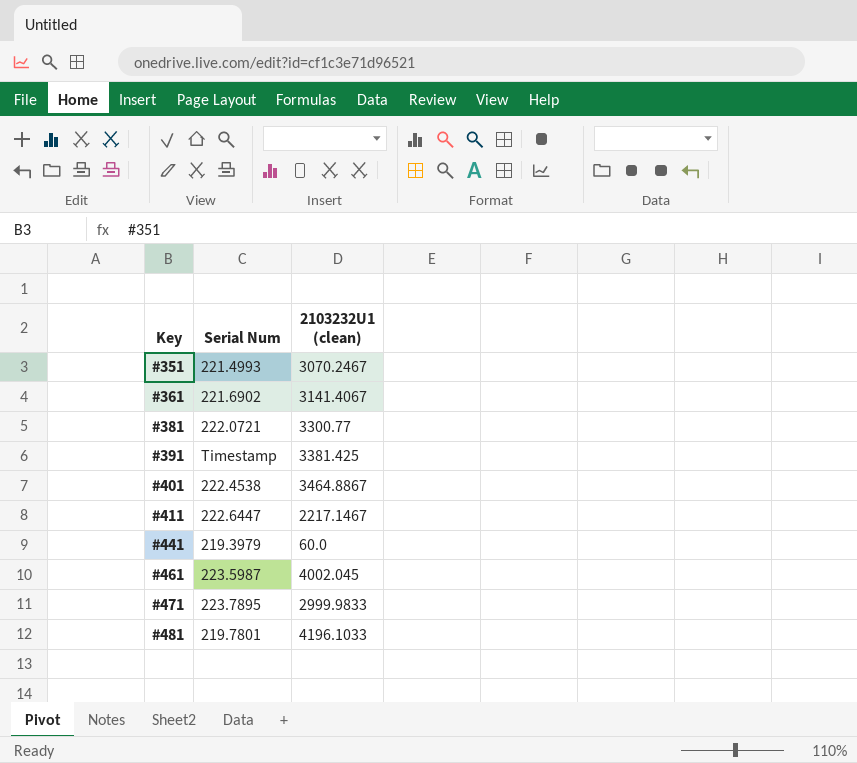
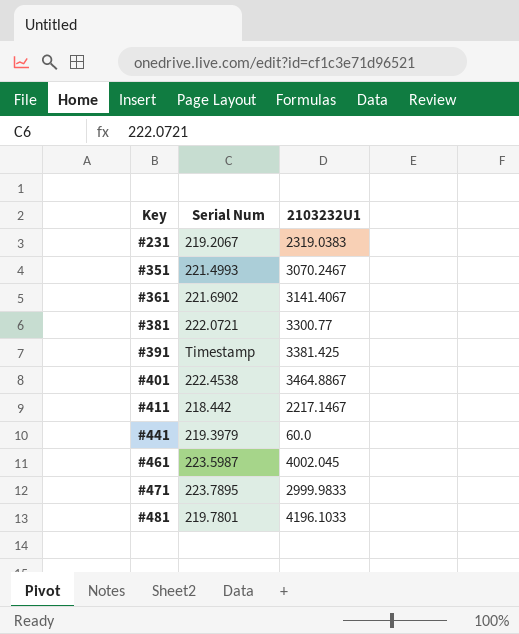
column name: 2103232U1 (clean) -> 2103232U1
row #231: none -> 219.2067 | 2319.0383
#411 | Serial Num: 222.6447 -> 218.442

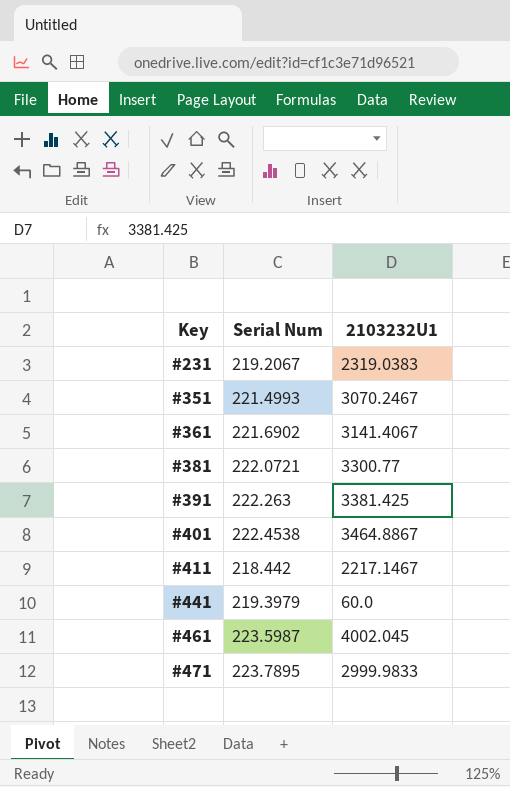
row #481: 219.7801 | 4196.1033 -> none
#391 | Serial Num: Timestamp -> 222.263

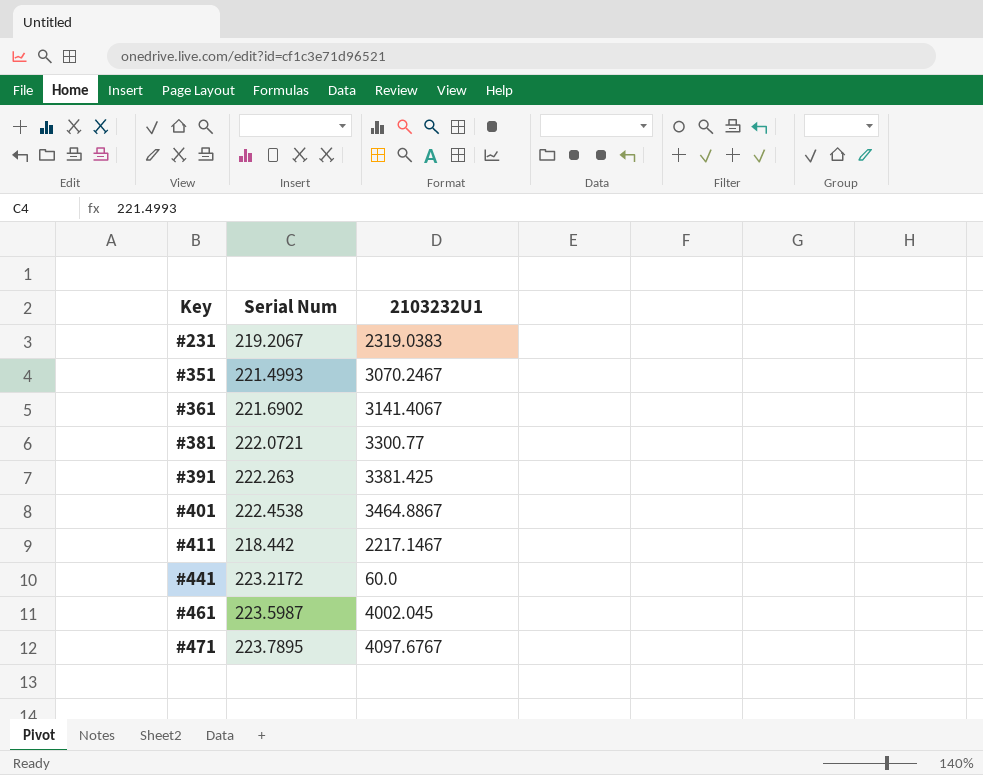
#441 | Serial Num: 219.3979 -> 223.2172
#471 | 2103232U1: 2999.9833 -> 4097.6767

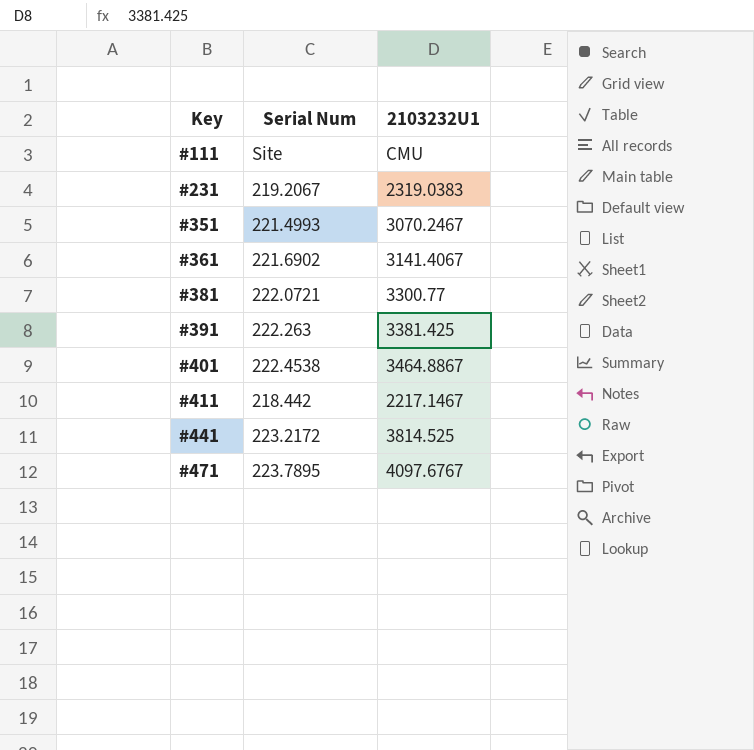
row #461: 223.5987 | 4002.045 -> none
row #111: none -> Site | CMU
#441 | 2103232U1: 60.0 -> 3814.525

